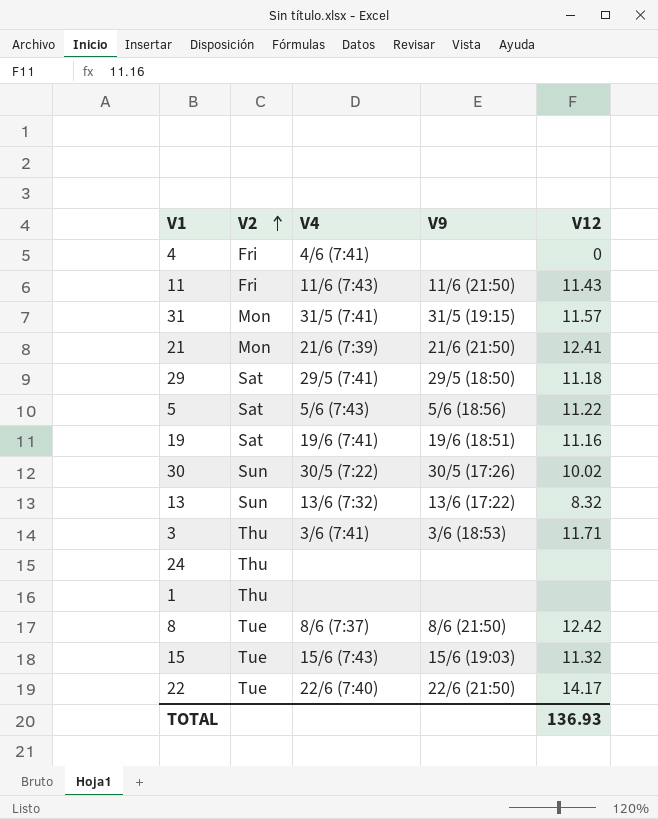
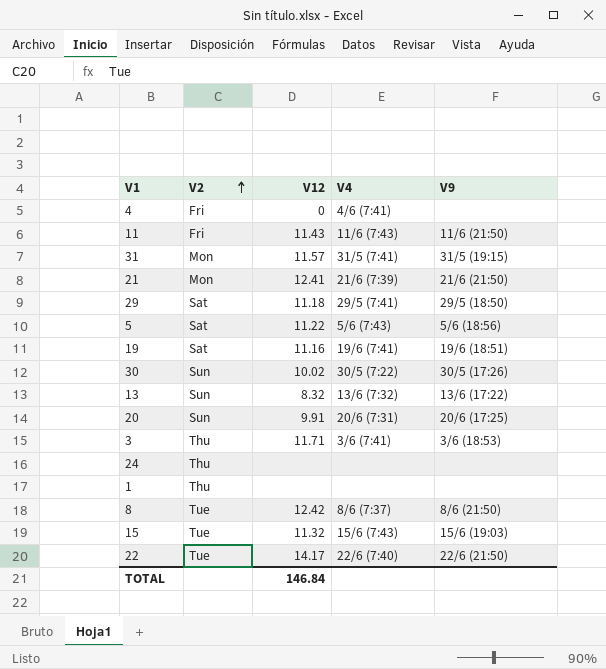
column V12 | position: 5 -> 3
row 20: none -> Sun | 9.91 | 20/6 (7:31) | 20/6 (17:25)
TOTAL | V12: 136.93 -> 146.84

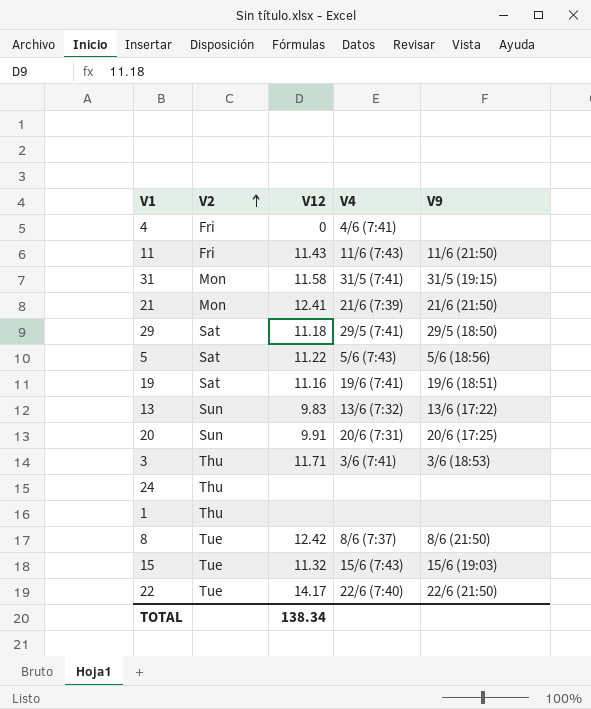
row 30: Sun | 10.02 | 30/5 (7:22) | 30/5 (17:26) -> none
31 | V12: 11.57 -> 11.58
13 | V12: 8.32 -> 9.83
TOTAL | V12: 146.84 -> 138.34

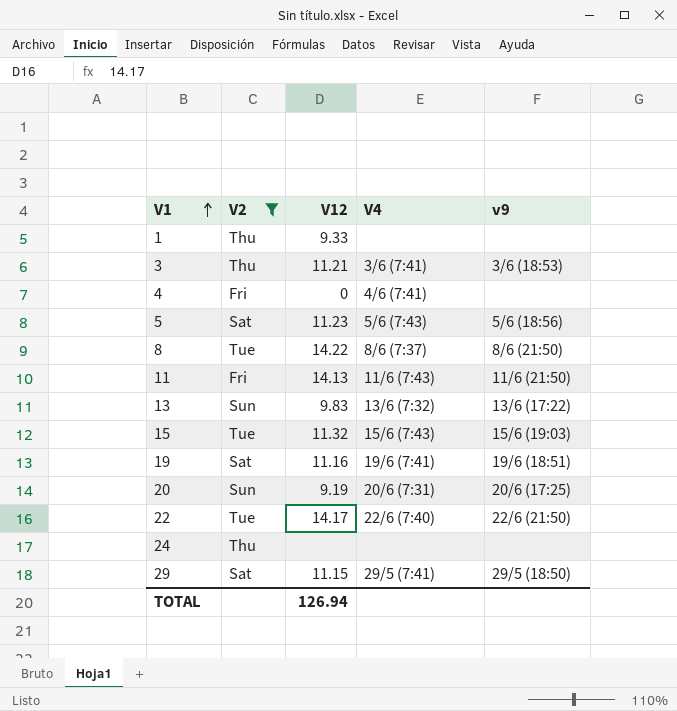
filter: none -> V2 != Mon
row order: V2 ascending -> V1 ascending
column name: V9 -> v9
1 | V12: none -> 9.33
3 | V12: 11.71 -> 11.21
5 | V12: 11.22 -> 11.23
8 | V12: 12.42 -> 14.22
11 | V12: 11.43 -> 14.13
20 | V12: 9.91 -> 9.19
29 | V12: 11.18 -> 11.15
TOTAL | V12: 138.34 -> 126.94

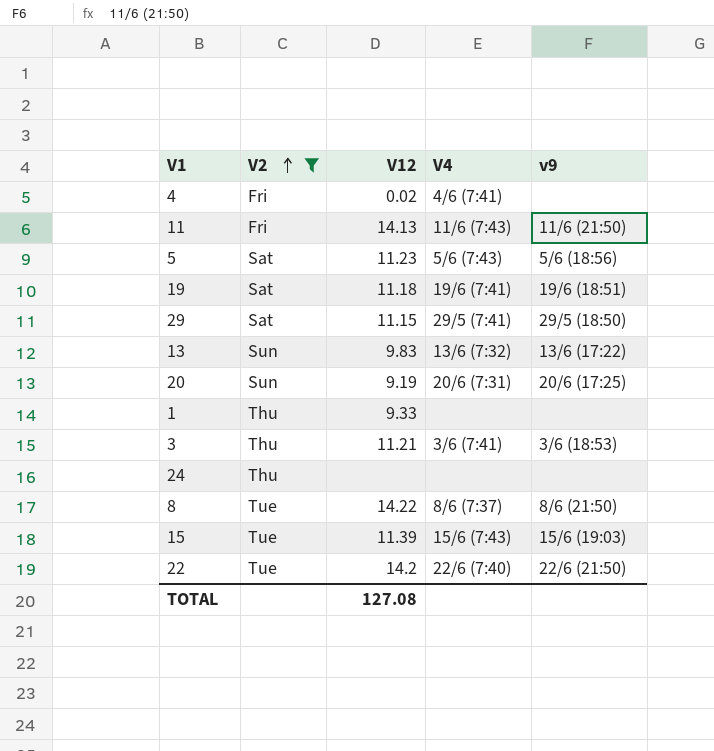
row order: V1 ascending -> V2 ascending
4 | V12: 0 -> 0.02
19 | V12: 11.16 -> 11.18
15 | V12: 11.32 -> 11.39
22 | V12: 14.17 -> 14.2
TOTAL | V12: 126.94 -> 127.08

